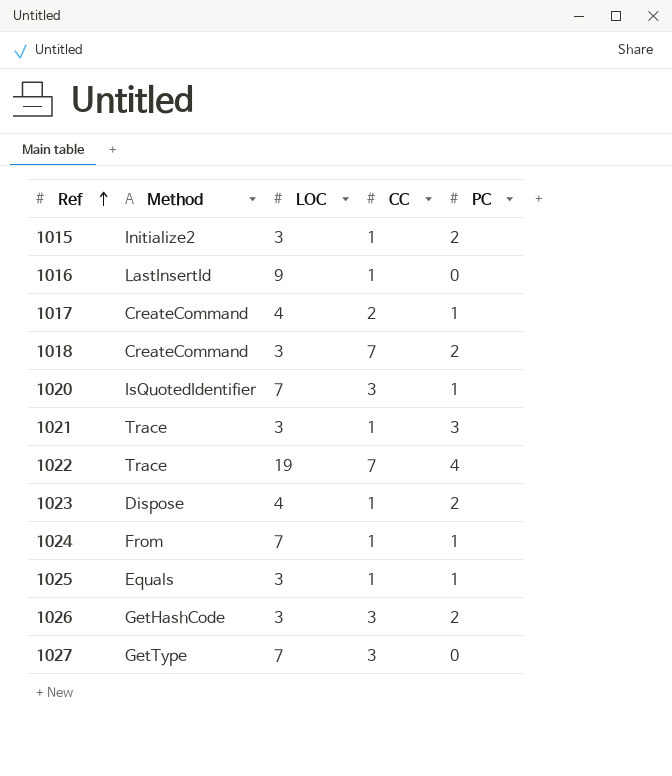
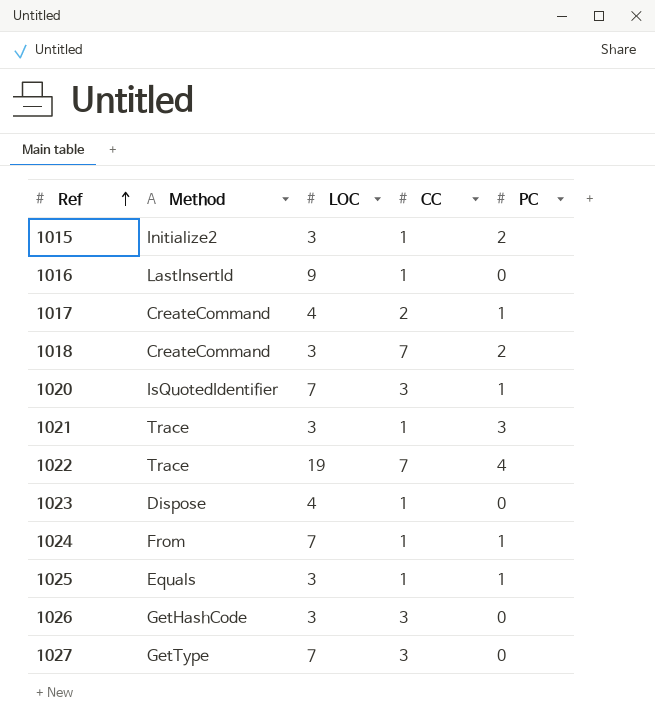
1023 | PC: 2 -> 0
1026 | PC: 2 -> 0

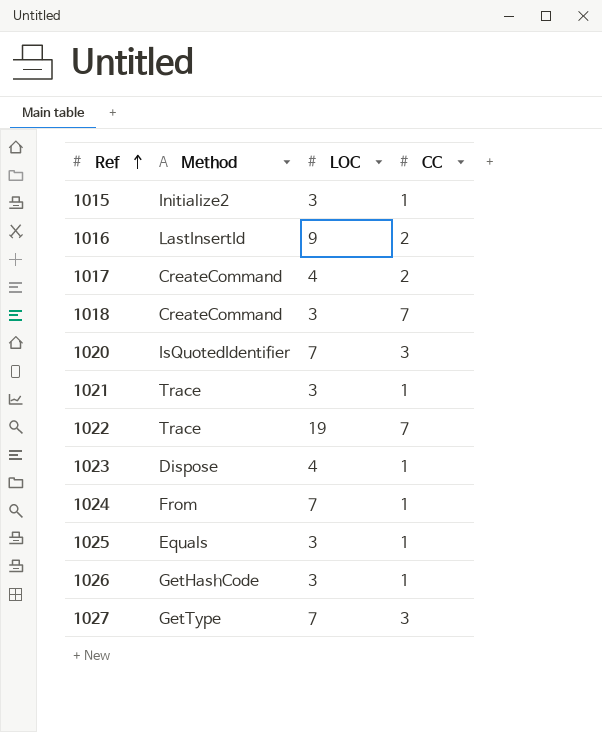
column PC | position: 5 -> none
1016 | CC: 1 -> 2
1026 | CC: 3 -> 1

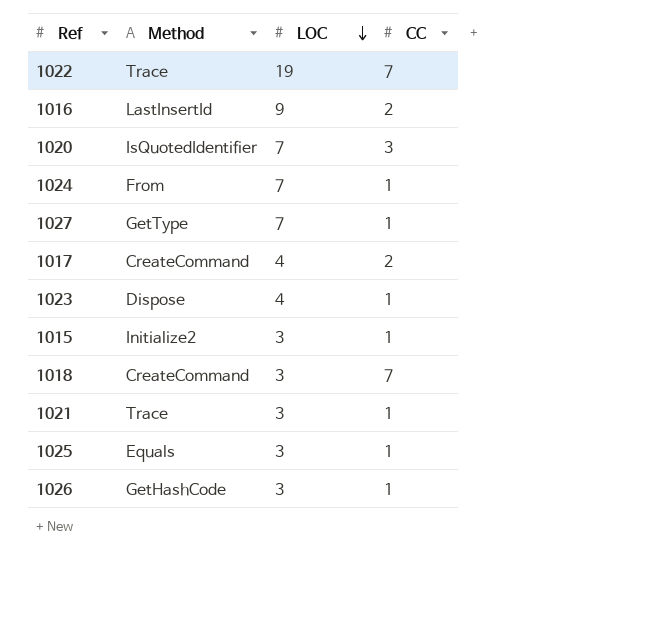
row order: Ref ascending -> LOC descending
1027 | CC: 3 -> 1

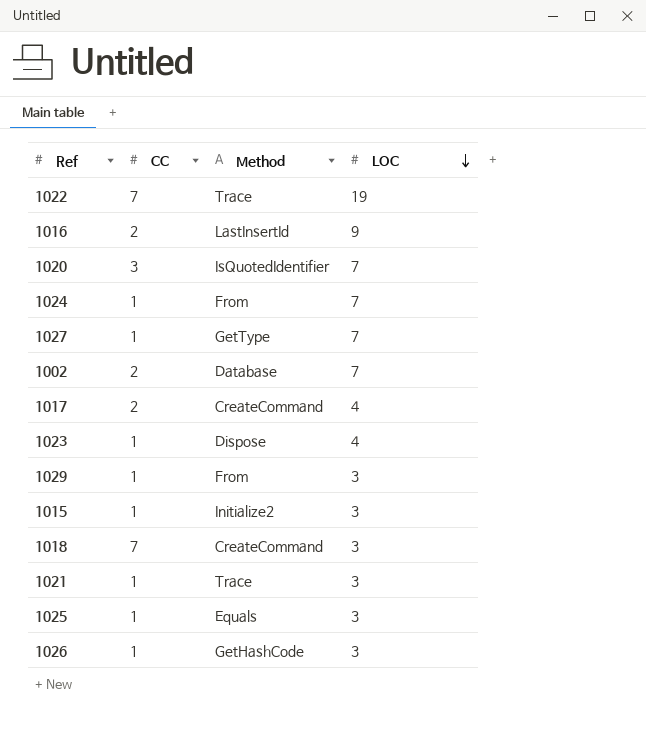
column CC | position: 4 -> 2
row 1002: none -> 2 | Database | 7
row 1029: none -> 1 | From | 3

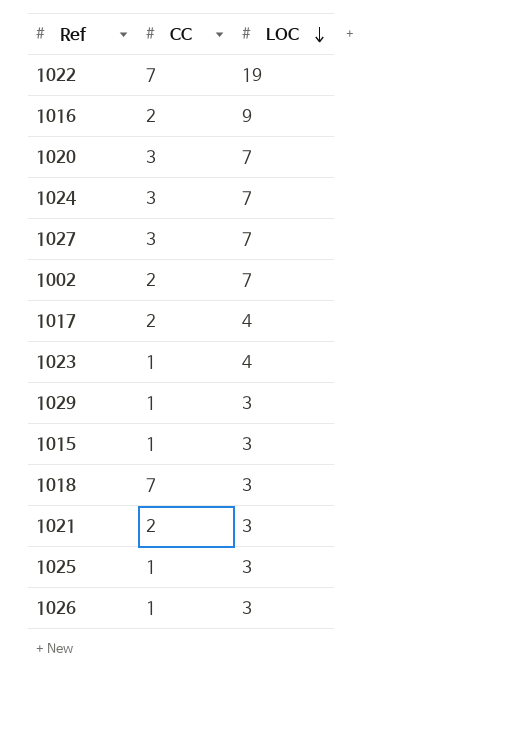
column Method | position: 3 -> none
1024 | CC: 1 -> 3
1027 | CC: 1 -> 3
1021 | CC: 1 -> 2

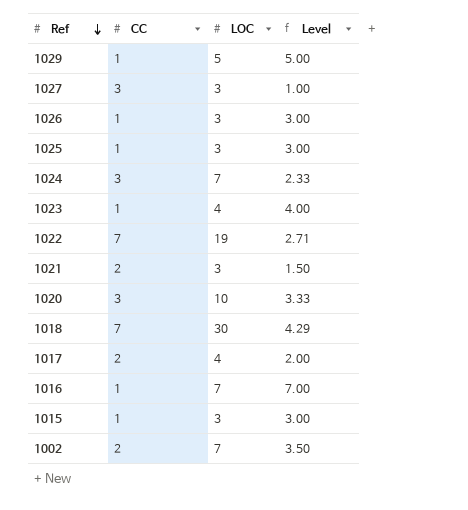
row order: LOC descending -> Ref descending
column Level | formula: none -> [LOC] / [CC]
1029 | LOC: 3 -> 5
1027 | LOC: 7 -> 3
1020 | LOC: 7 -> 10
1018 | LOC: 3 -> 30
1016 | CC: 2 -> 1
1016 | LOC: 9 -> 7

